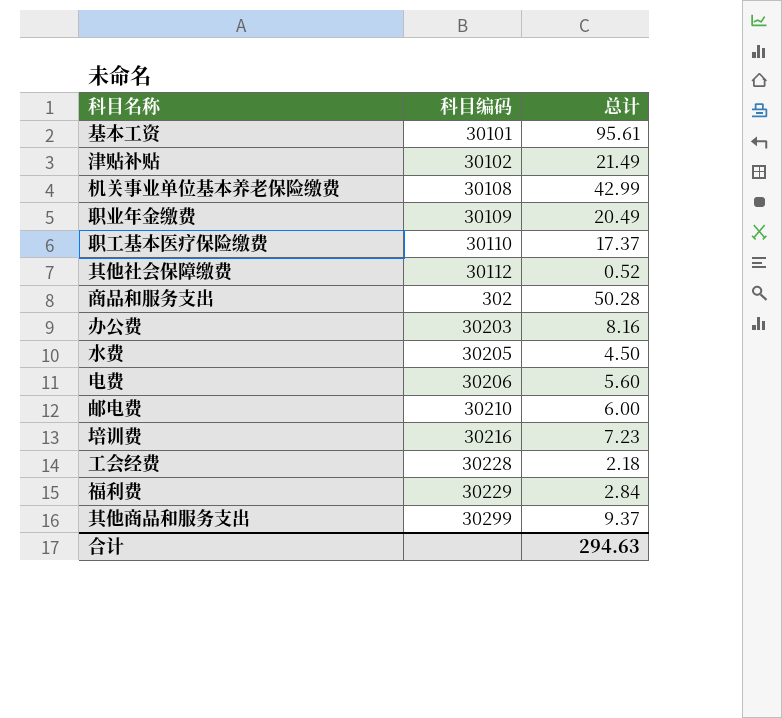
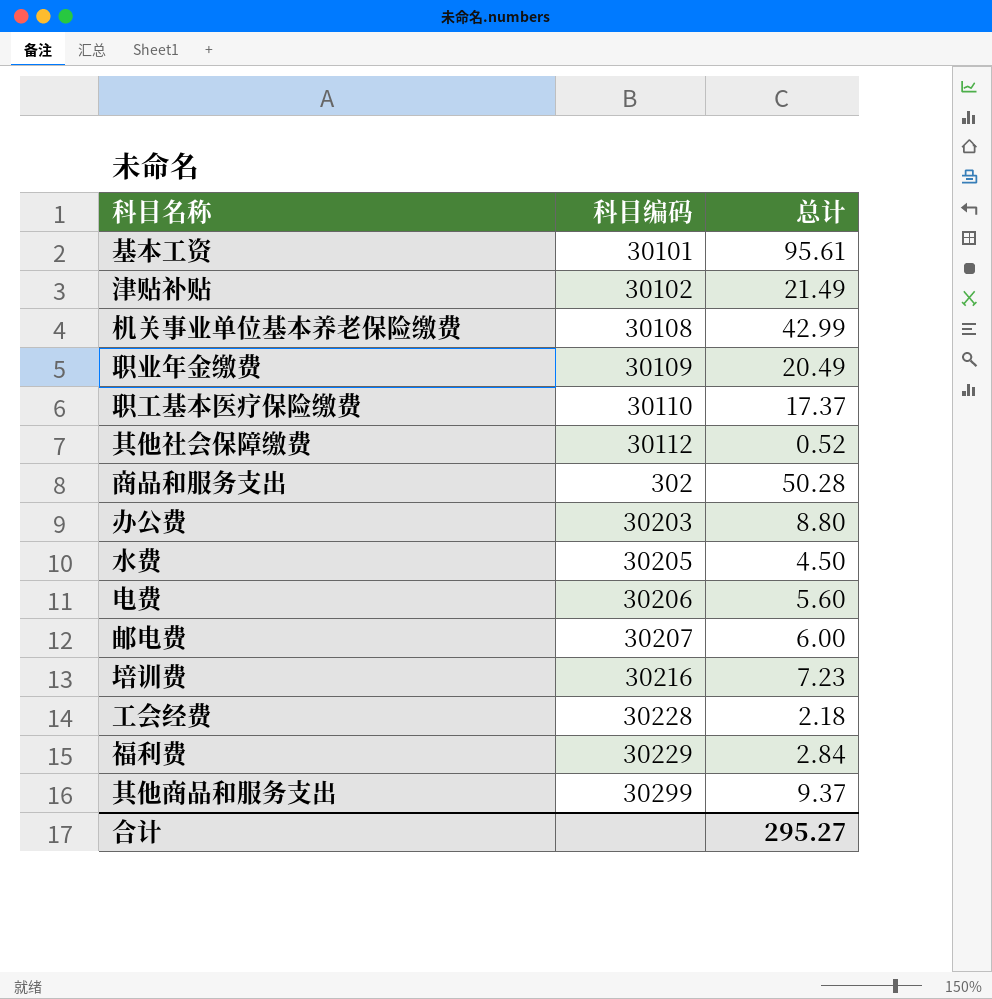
办公费 | 总计: 8.16 -> 8.80
邮电费 | 科目编码: 30210 -> 30207
合计 | 总计: 294.63 -> 295.27

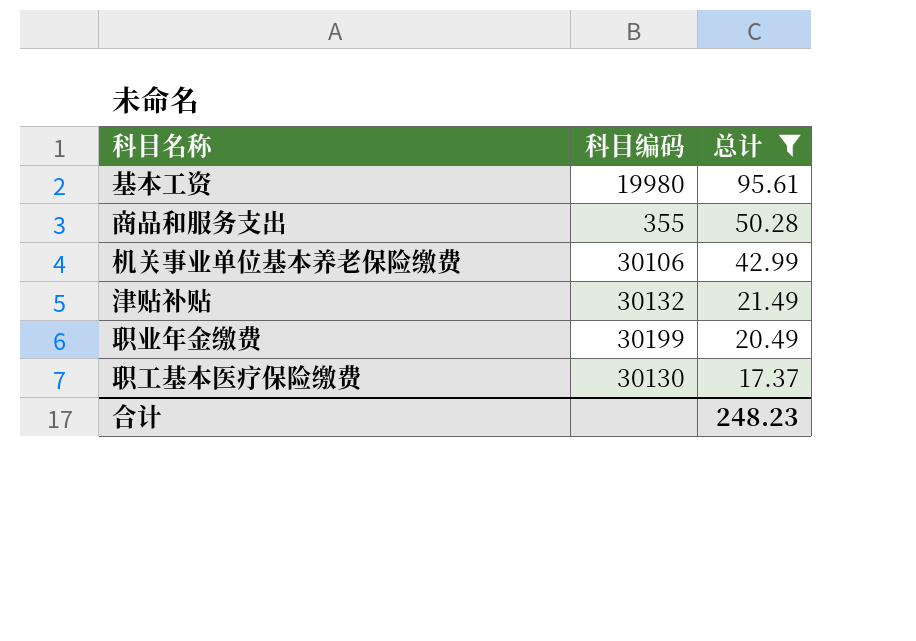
filter: none -> 总计 >= 17.37
row order: none -> 总计 descending
基本工资 | 科目编码: 30101 -> 19980
商品和服务支出 | 科目编码: 302 -> 355
机关事业单位基本养老保险缴费 | 科目编码: 30108 -> 30106
津贴补贴 | 科目编码: 30102 -> 30132
职业年金缴费 | 科目编码: 30109 -> 30199
职工基本医疗保险缴费 | 科目编码: 30110 -> 30130
合计 | 总计: 295.27 -> 248.23

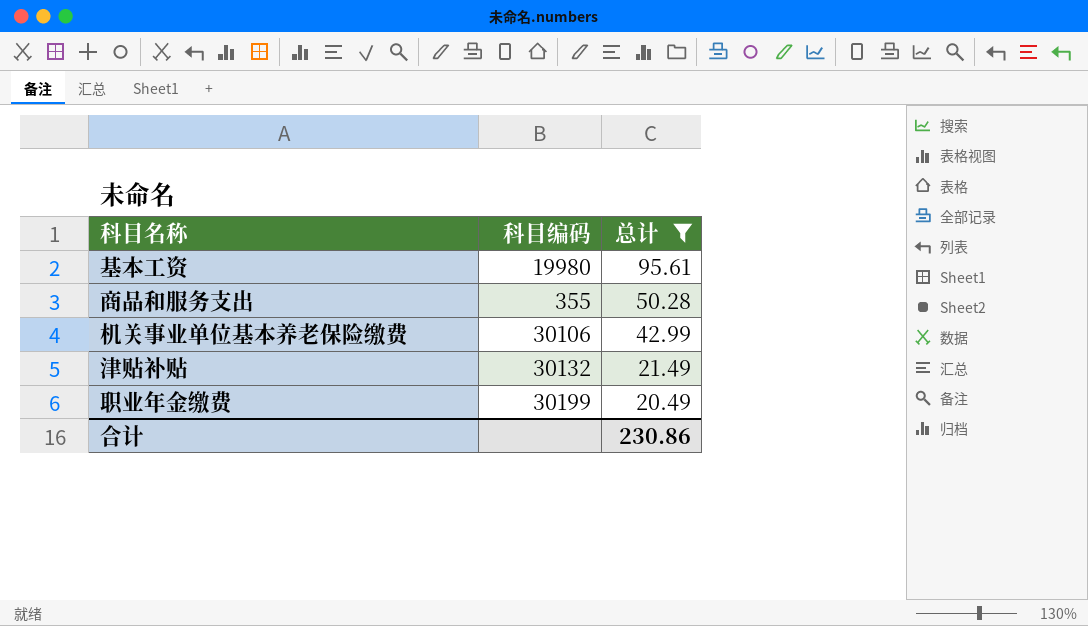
row 职工基本医疗保险缴费: 30130 | 17.37 -> none
合计 | 总计: 248.23 -> 230.86

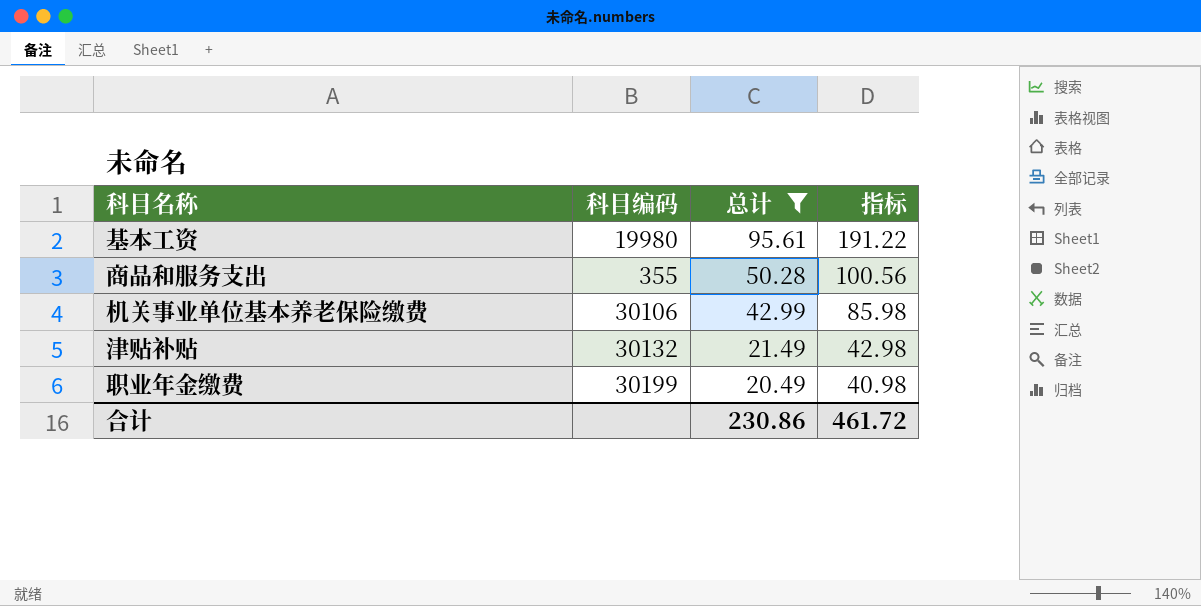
column 指标 | formula: none -> [总计] * 2

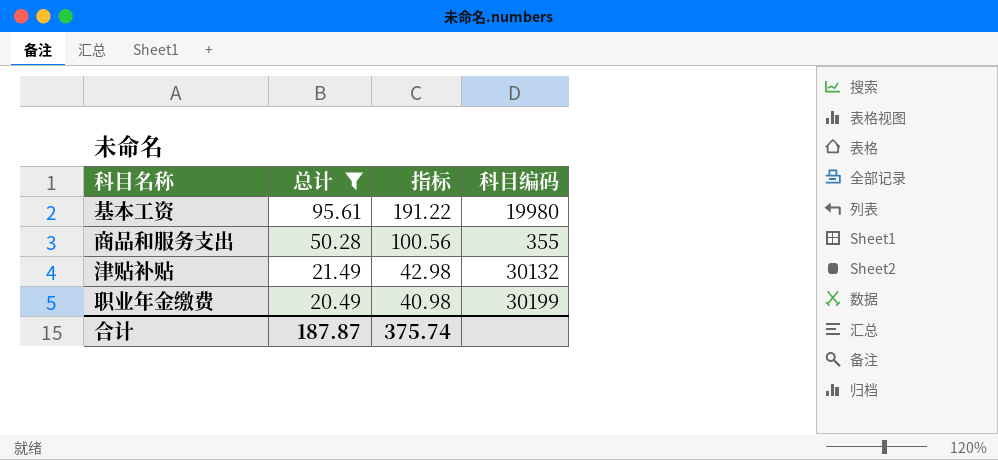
column 科目编码 | position: 2 -> 4
row 机关事业单位基本养老保险缴费: 30106 | 42.99 | 85.98 -> none
合计 | 总计: 230.86 -> 187.87
合计 | 指标: 461.72 -> 375.74

